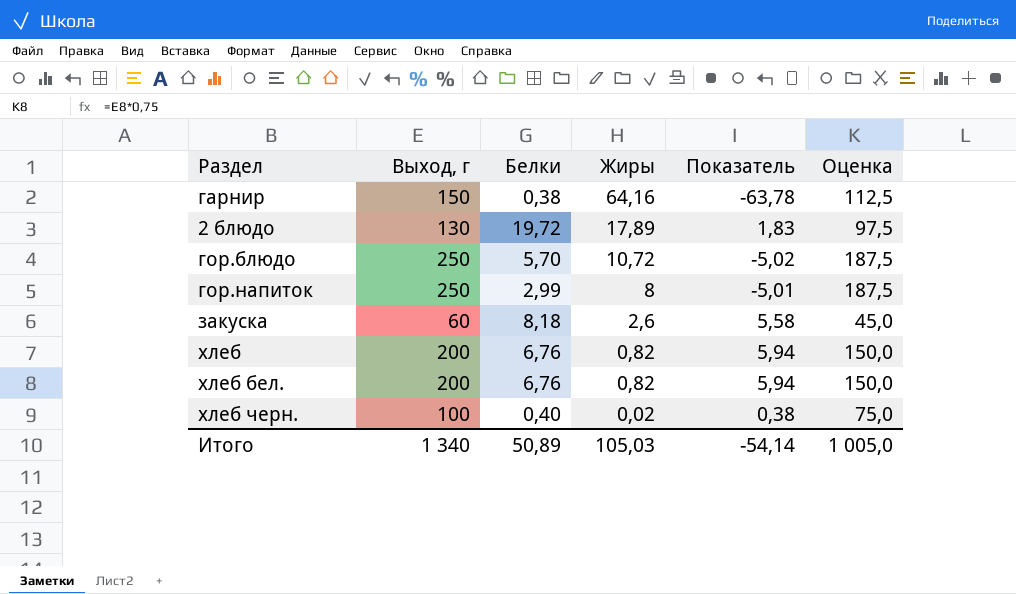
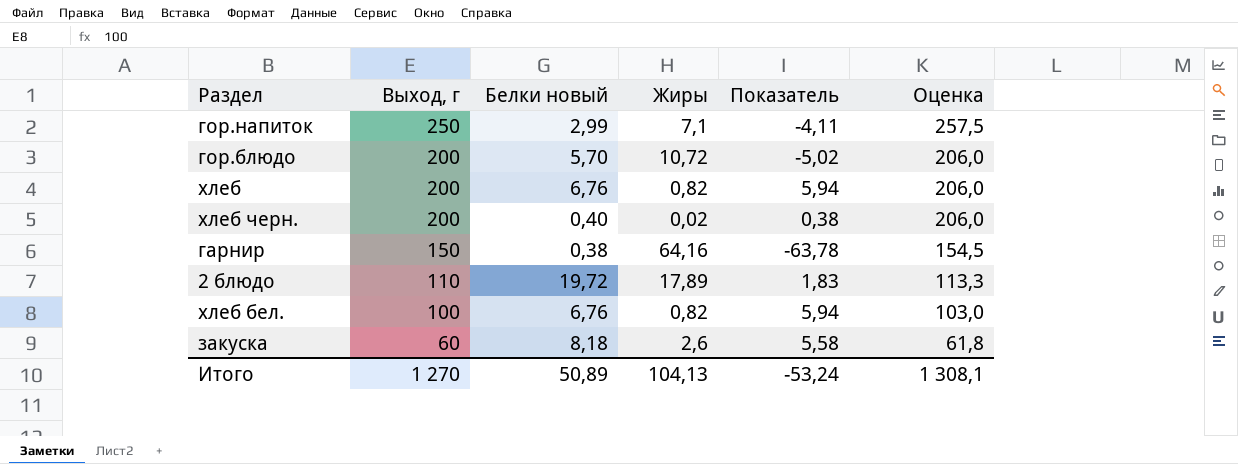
row order: Жиры descending -> Выход, г descending
column name: Белки -> Белки новый
column Оценка | formula: [Выход, г] * 0,75 -> [Выход, г] * 1,03
гор.напиток | Жиры: 8 -> 7,1
гор.напиток | Показатель: -5,01 -> -4,11
гор.блюдо | Выход, г: 250 -> 200
хлеб черн. | Выход, г: 100 -> 200
2 блюдо | Выход, г: 130 -> 110
хлеб бел. | Выход, г: 200 -> 100
Итого | Выход, г: 1 340 -> 1 270
Итого | Жиры: 105,03 -> 104,13
Итого | Показатель: -54,14 -> -53,24
Итого | Оценка: 1 005,0 -> 1 308,1

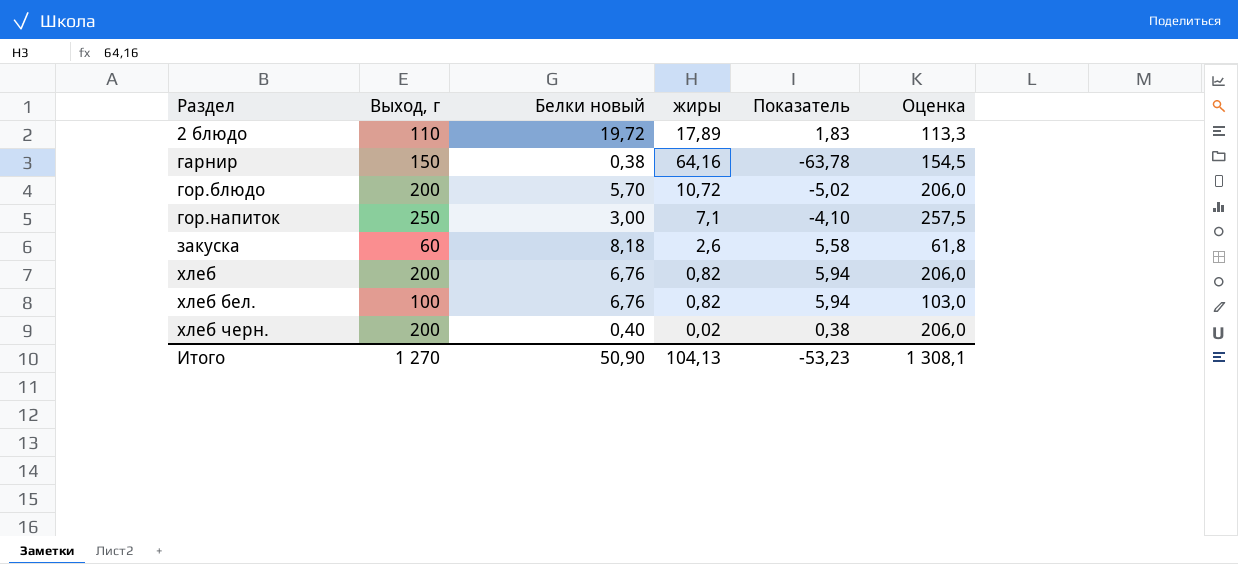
row order: Выход, г descending -> Раздел ascending
column name: Жиры -> жиры
гор.напиток | Белки новый: 2,99 -> 3,00
гор.напиток | Показатель: -4,11 -> -4,10
Итого | Белки новый: 50,89 -> 50,90
Итого | Показатель: -53,24 -> -53,23

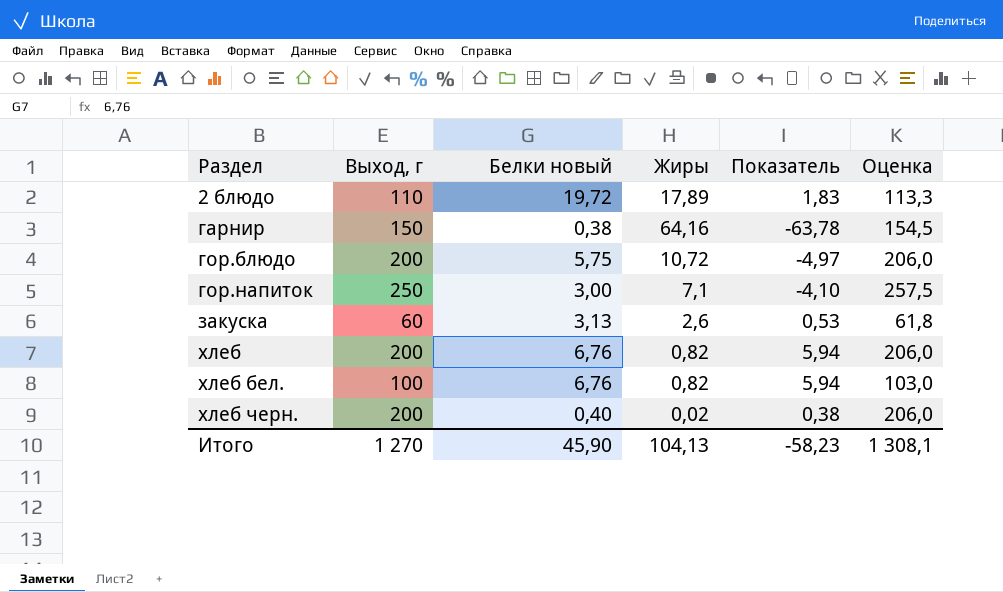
column name: жиры -> Жиры
гор.блюдо | Белки новый: 5,70 -> 5,75
гор.блюдо | Показатель: -5,02 -> -4,97
закуска | Белки новый: 8,18 -> 3,13
закуска | Показатель: 5,58 -> 0,53
Итого | Белки новый: 50,90 -> 45,90
Итого | Показатель: -53,23 -> -58,23

